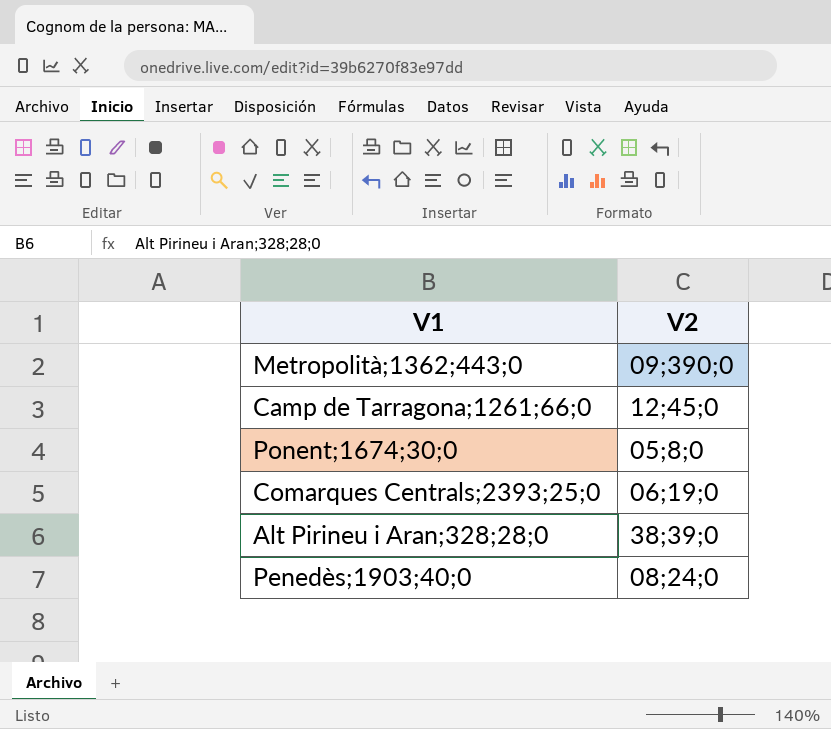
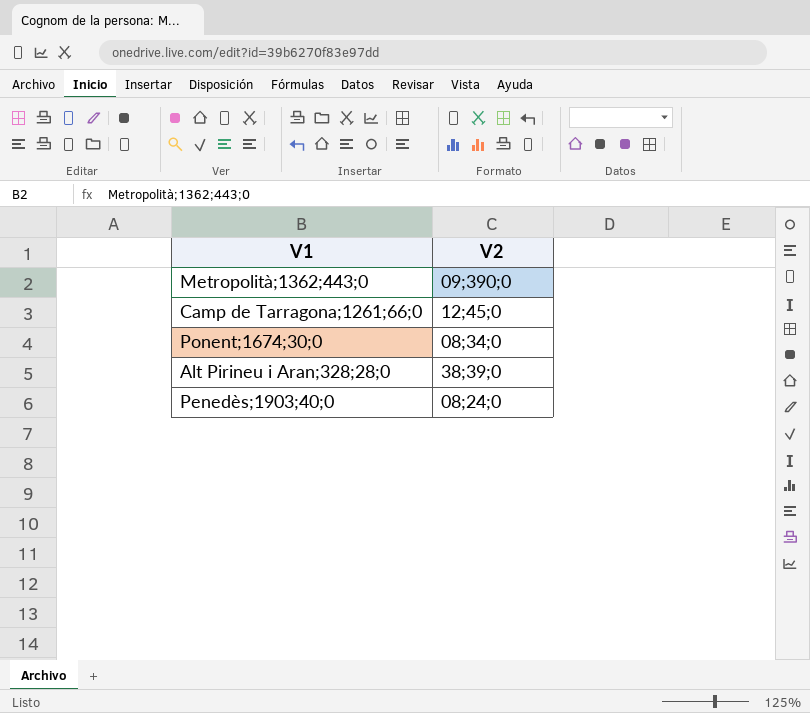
row Comarques Centrals;2393;25;0: 06;19;0 -> none
Ponent;1674;30;0 | V2: 05;8;0 -> 08;34;0

